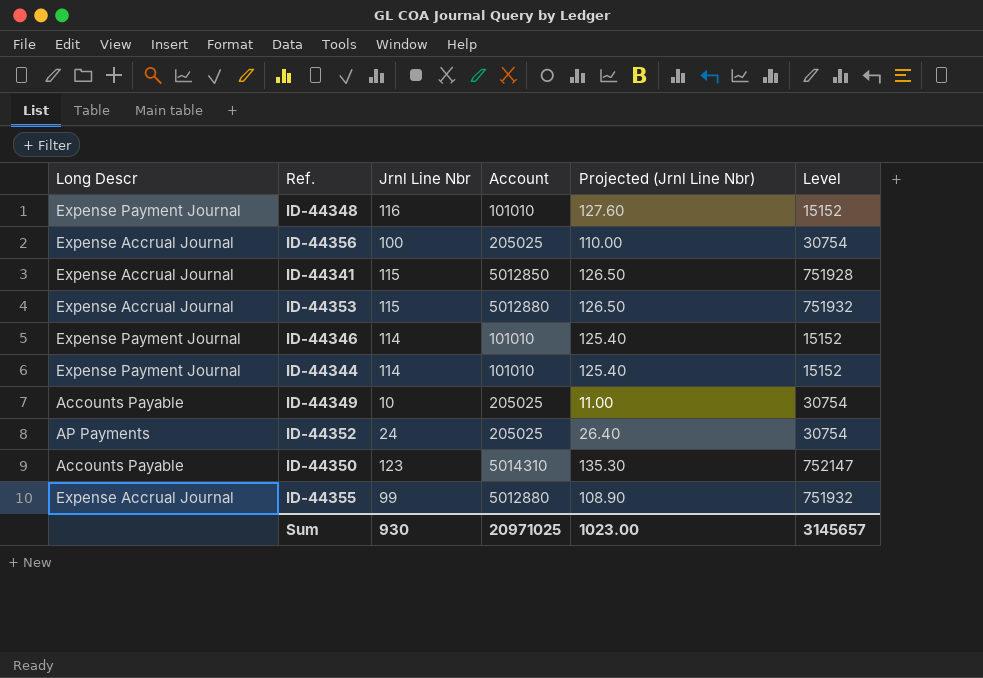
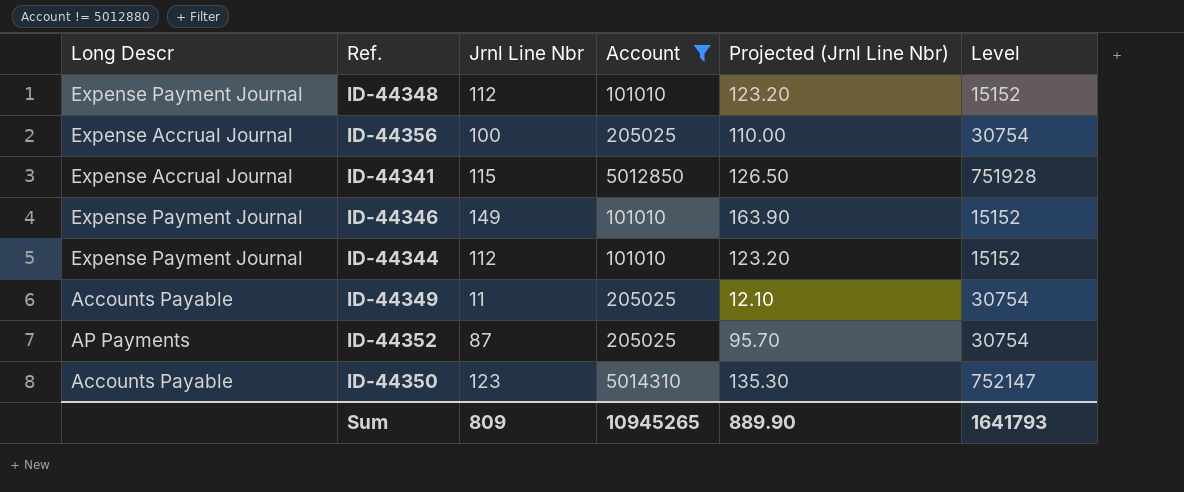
filter: none -> Account != 5012880
ID-44348 | Jrnl Line Nbr: 116 -> 112
ID-44348 | Projected (Jrnl Line Nbr): 127.60 -> 123.20
ID-44346 | Jrnl Line Nbr: 114 -> 149
ID-44346 | Projected (Jrnl Line Nbr): 125.40 -> 163.90
ID-44344 | Jrnl Line Nbr: 114 -> 112
ID-44344 | Projected (Jrnl Line Nbr): 125.40 -> 123.20
ID-44349 | Jrnl Line Nbr: 10 -> 11
ID-44349 | Projected (Jrnl Line Nbr): 11.00 -> 12.10
ID-44352 | Jrnl Line Nbr: 24 -> 87
ID-44352 | Projected (Jrnl Line Nbr): 26.40 -> 95.70
Sum | Jrnl Line Nbr: 930 -> 809
Sum | Account: 20971025 -> 10945265
Sum | Projected (Jrnl Line Nbr): 1023.00 -> 889.90
Sum | Level: 3145657 -> 1641793

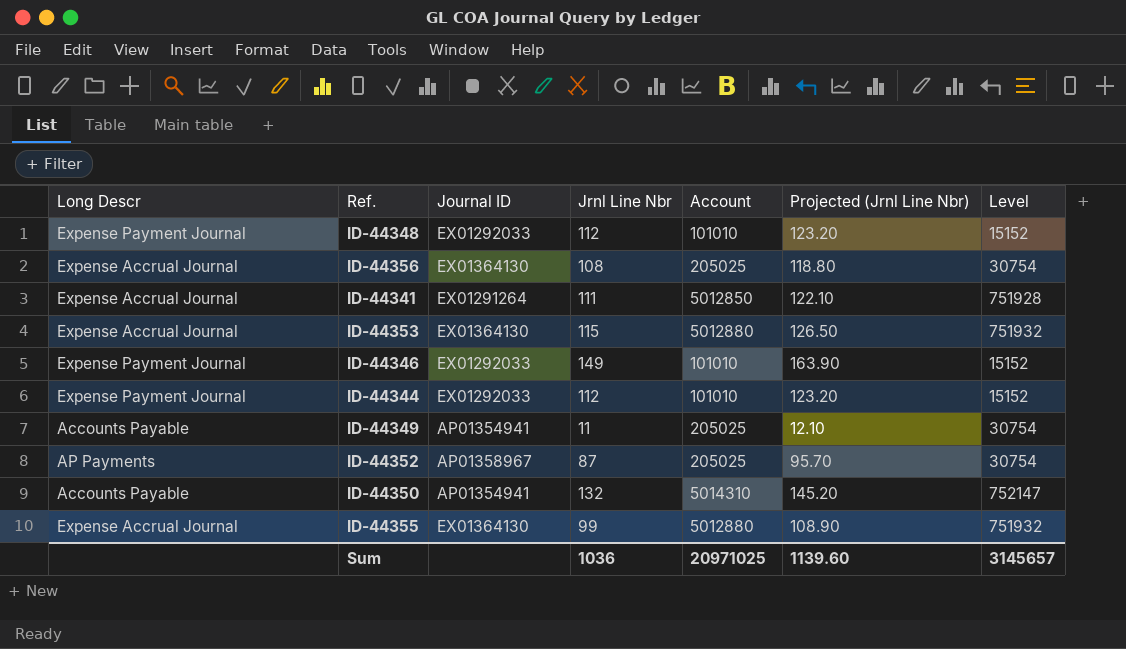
filter: Account != 5012880 -> none
column Journal ID | position: none -> 3
ID-44356 | Jrnl Line Nbr: 100 -> 108
ID-44356 | Projected (Jrnl Line Nbr): 110.00 -> 118.80
ID-44341 | Jrnl Line Nbr: 115 -> 111
ID-44341 | Projected (Jrnl Line Nbr): 126.50 -> 122.10
ID-44350 | Jrnl Line Nbr: 123 -> 132
ID-44350 | Projected (Jrnl Line Nbr): 135.30 -> 145.20
Sum | Jrnl Line Nbr: 809 -> 1036
Sum | Account: 10945265 -> 20971025
Sum | Projected (Jrnl Line Nbr): 889.90 -> 1139.60
Sum | Level: 1641793 -> 3145657

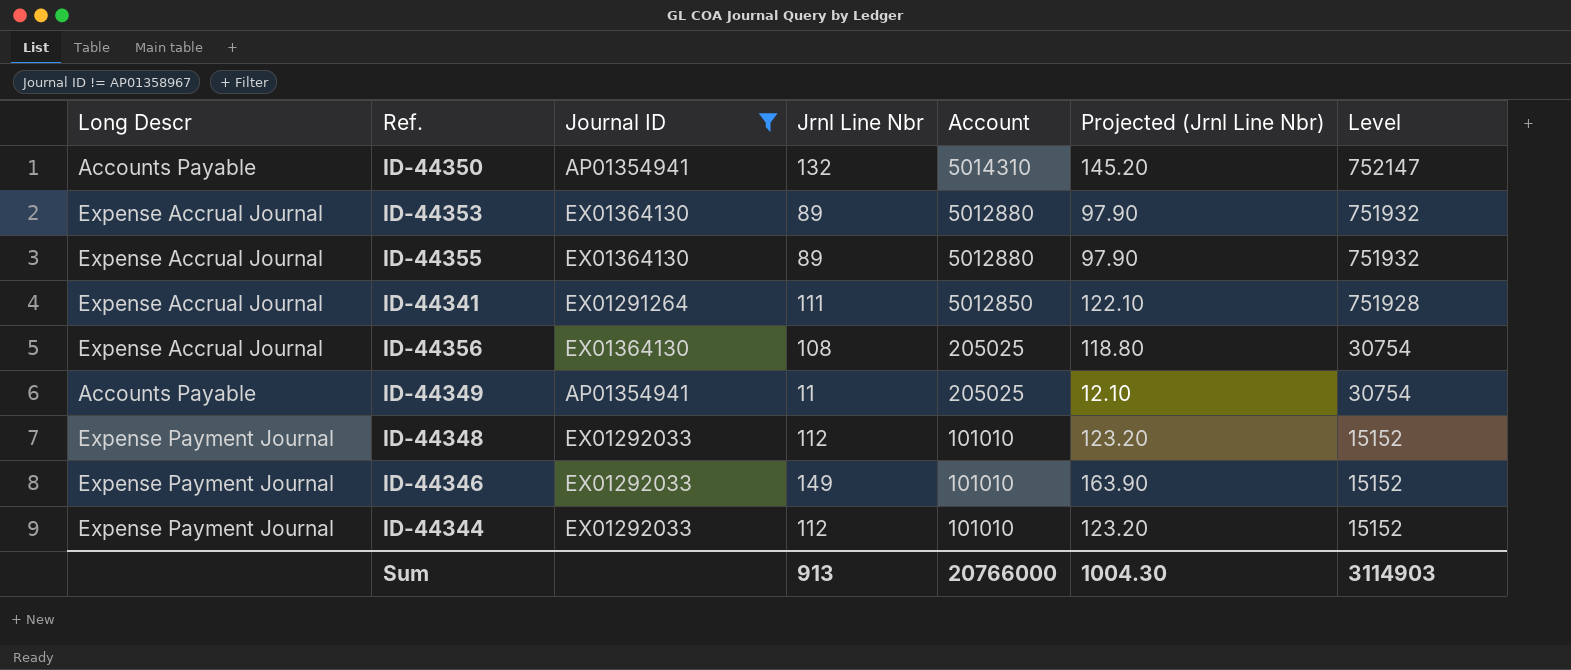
filter: none -> Journal ID != AP01358967
row order: none -> Account descending
ID-44353 | Jrnl Line Nbr: 115 -> 89
ID-44353 | Projected (Jrnl Line Nbr): 126.50 -> 97.90
ID-44355 | Jrnl Line Nbr: 99 -> 89
ID-44355 | Projected (Jrnl Line Nbr): 108.90 -> 97.90
Sum | Jrnl Line Nbr: 1036 -> 913
Sum | Account: 20971025 -> 20766000
Sum | Projected (Jrnl Line Nbr): 1139.60 -> 1004.30
Sum | Level: 3145657 -> 3114903

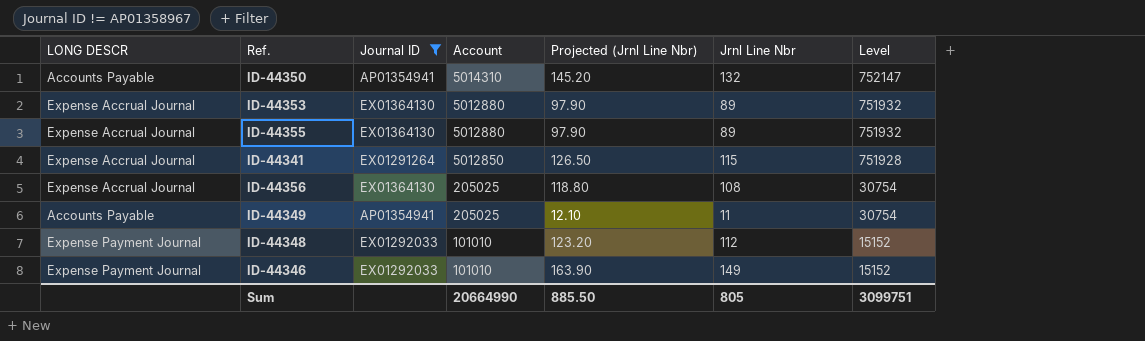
column name: Long Descr -> LONG DESCR
column Jrnl Line Nbr | position: 4 -> 6
row ID-44344: Expense Payment Journal | EX01292033 | 112 | 101010 | 123.20 | 15152 -> none
ID-44341 | Projected (Jrnl Line Nbr): 122.10 -> 126.50
ID-44341 | Jrnl Line Nbr: 111 -> 115
Sum | Account: 20766000 -> 20664990
Sum | Projected (Jrnl Line Nbr): 1004.30 -> 885.50
Sum | Jrnl Line Nbr: 913 -> 805
Sum | Level: 3114903 -> 3099751

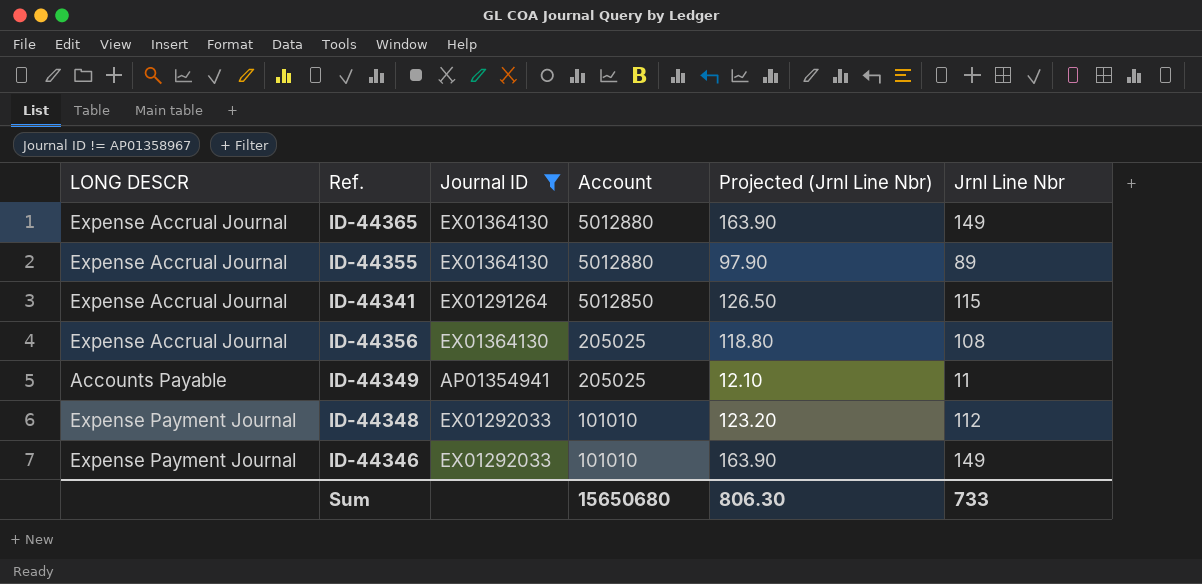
column Level | formula: [Account] * 0.15 -> none
row ID-44350: Accounts Payable | AP01354941 | 5014310 | 145.20 | 132 | 752147 -> none
row ID-44353: Expense Accrual Journal | EX01364130 | 5012880 | 97.90 | 89 | 751932 -> none
row ID-44365: none -> Expense Accrual Journal | EX01364130 | 5012880 | 163.90 | 149
Sum | Account: 20664990 -> 15650680
Sum | Projected (Jrnl Line Nbr): 885.50 -> 806.30
Sum | Jrnl Line Nbr: 805 -> 733

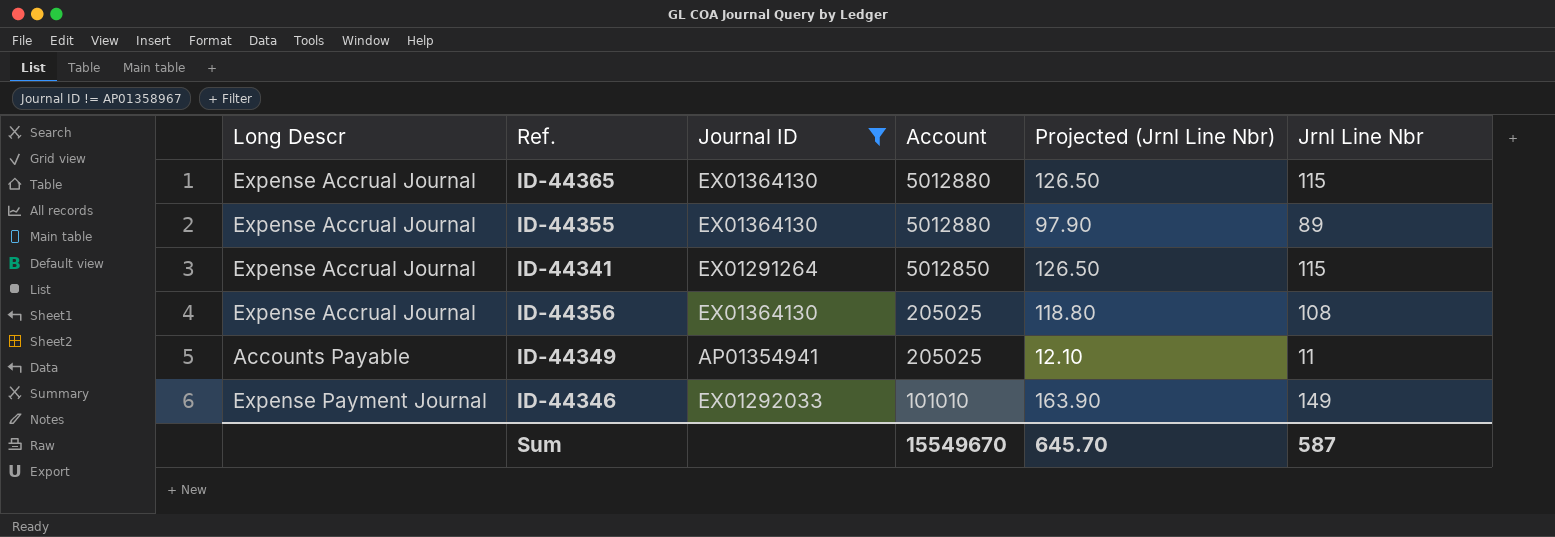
column name: LONG DESCR -> Long Descr
row ID-44348: Expense Payment Journal | EX01292033 | 101010 | 123.20 | 112 -> none
ID-44365 | Projected (Jrnl Line Nbr): 163.90 -> 126.50
ID-44365 | Jrnl Line Nbr: 149 -> 115
Sum | Account: 15650680 -> 15549670
Sum | Projected (Jrnl Line Nbr): 806.30 -> 645.70
Sum | Jrnl Line Nbr: 733 -> 587

